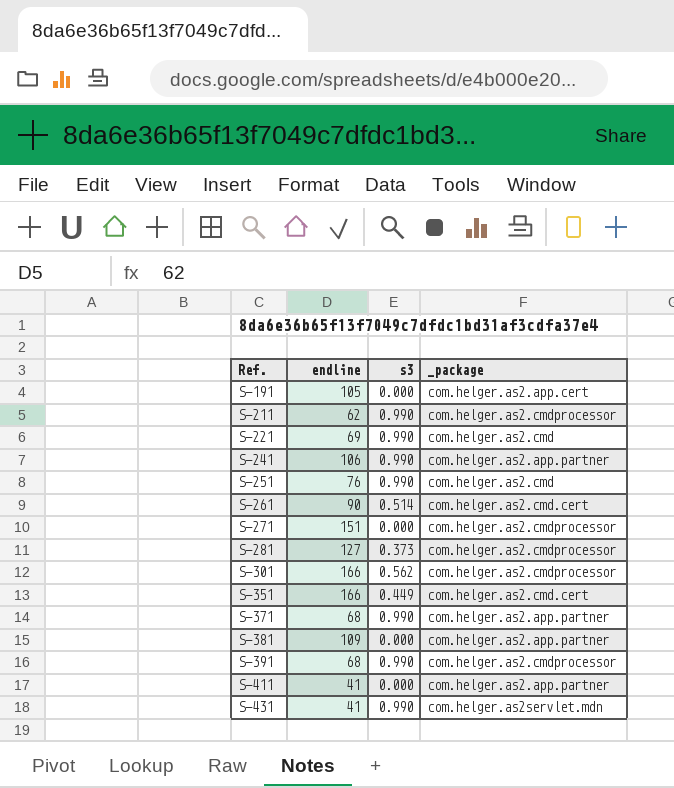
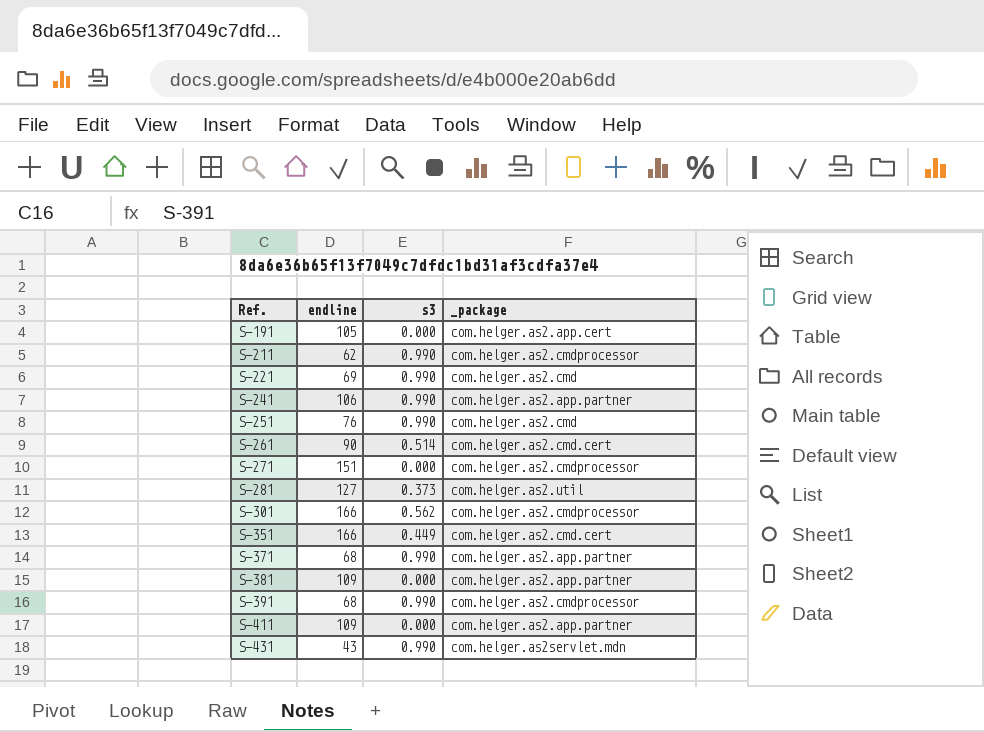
S-281 | _package: com.helger.as2.cmdprocessor -> com.helger.as2.util
S-411 | endline: 41 -> 109
S-431 | endline: 41 -> 43

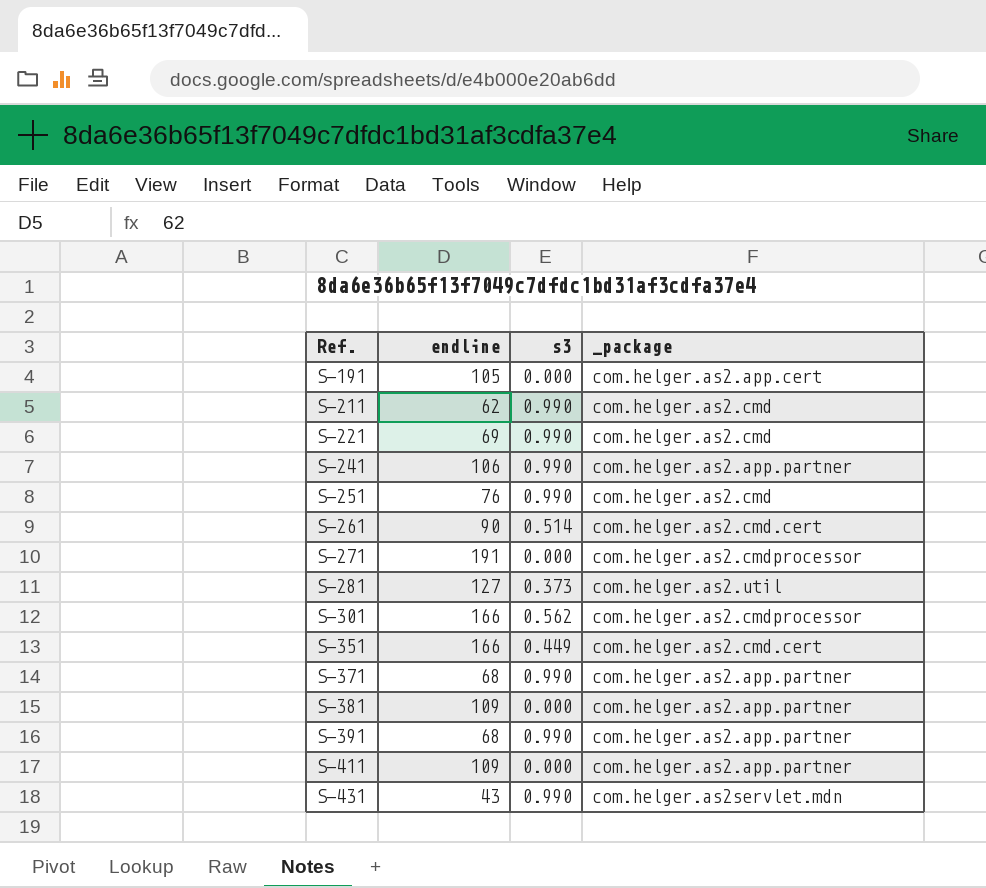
S-211 | _package: com.helger.as2.cmdprocessor -> com.helger.as2.cmd
S-271 | endline: 151 -> 191
S-391 | _package: com.helger.as2.cmdprocessor -> com.helger.as2.app.partner

